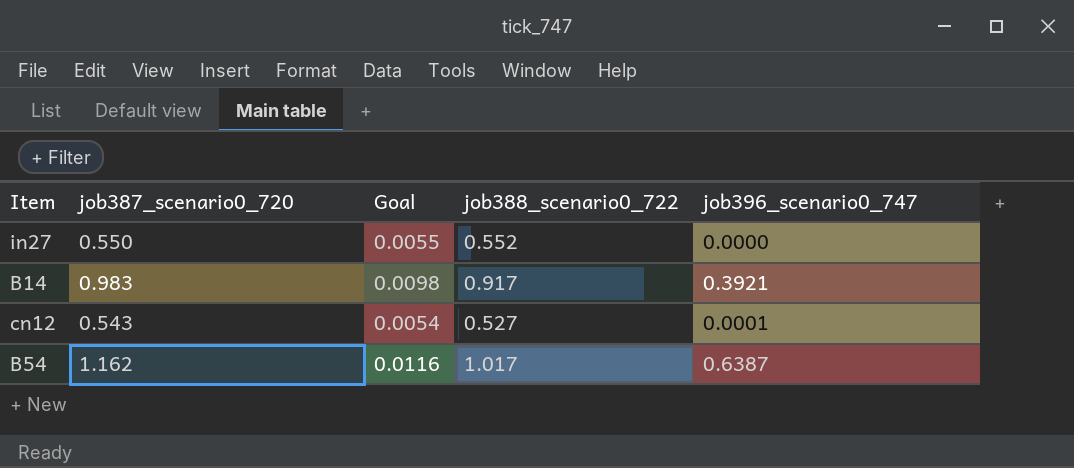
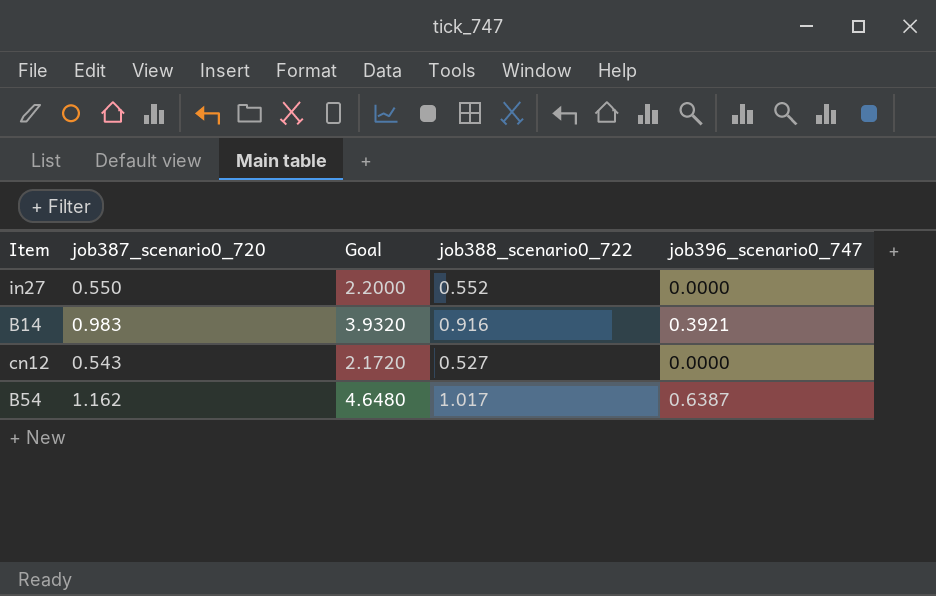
column Goal | formula: [job387_scenario0_720] * 0.01 -> [job387_scenario0_720] * 4
B14 | job388_scenario0_722: 0.917 -> 0.916
cn12 | job396_scenario0_747: 0.0001 -> 0.0000

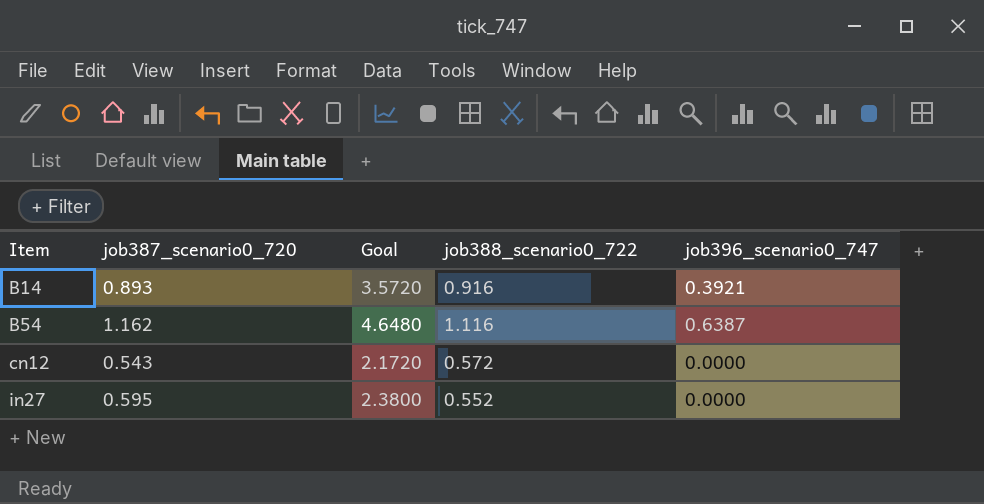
row order: none -> Item ascending
B14 | job387_scenario0_720: 0.983 -> 0.893
B14 | Goal: 3.9320 -> 3.5720
B54 | job388_scenario0_722: 1.017 -> 1.116
cn12 | job388_scenario0_722: 0.527 -> 0.572
in27 | job387_scenario0_720: 0.550 -> 0.595
in27 | Goal: 2.2000 -> 2.3800

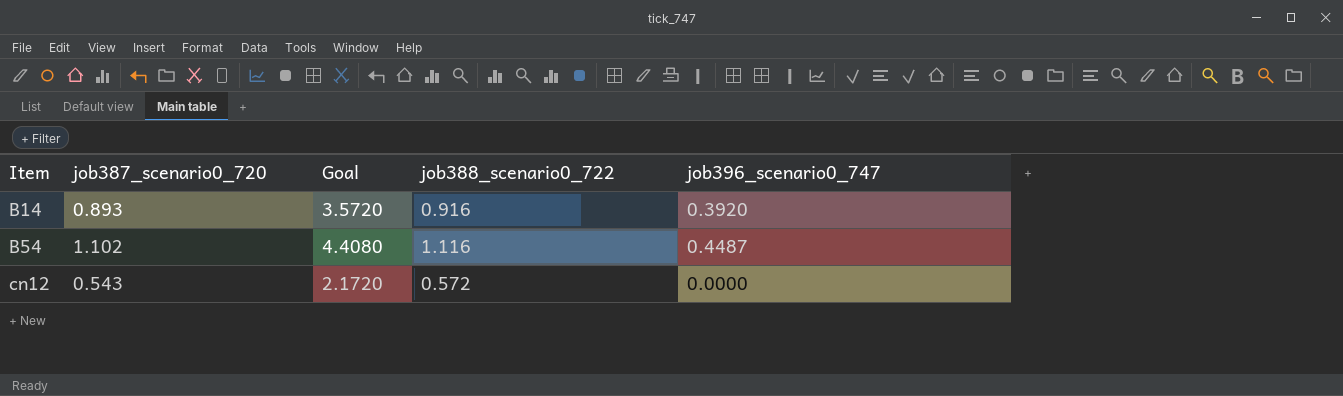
row in27: 0.595 | 2.3800 | 0.552 | 0.0000 -> none
B14 | job396_scenario0_747: 0.3921 -> 0.3920
B54 | job387_scenario0_720: 1.162 -> 1.102
B54 | Goal: 4.6480 -> 4.4080
B54 | job396_scenario0_747: 0.6387 -> 0.4487

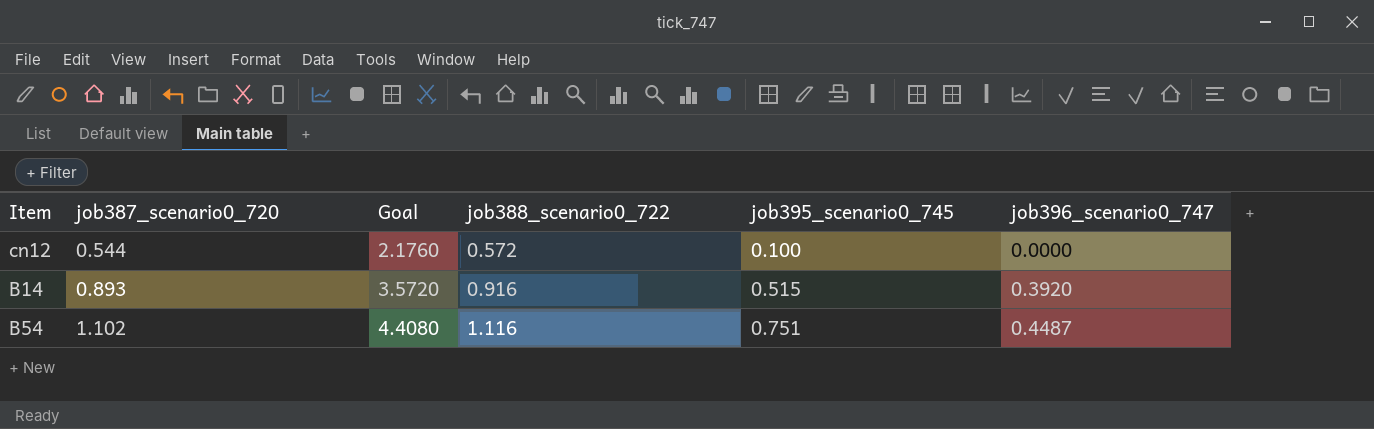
row order: Item ascending -> job387_scenario0_720 ascending
column job395_scenario0_745 | position: none -> 5
cn12 | job387_scenario0_720: 0.543 -> 0.544
cn12 | Goal: 2.1720 -> 2.1760

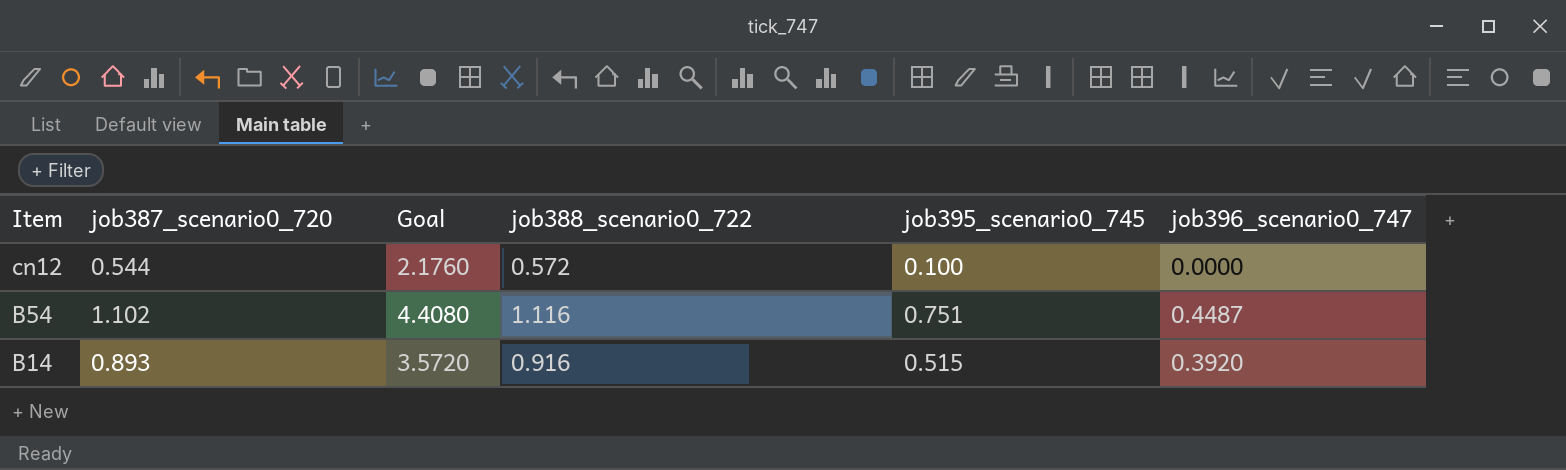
row order: job387_scenario0_720 ascending -> Item descending

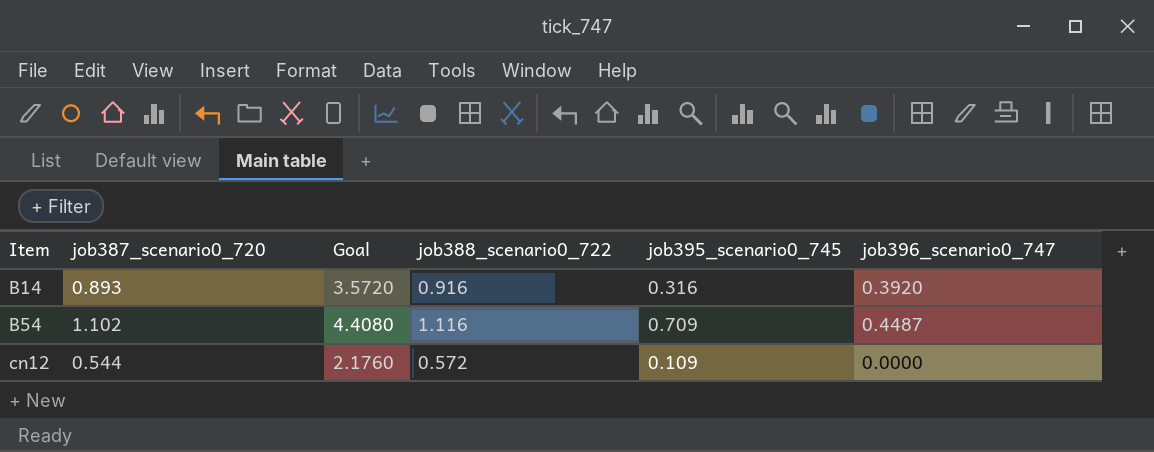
row order: Item descending -> Item ascending
B14 | job395_scenario0_745: 0.515 -> 0.316
B54 | job395_scenario0_745: 0.751 -> 0.709
cn12 | job395_scenario0_745: 0.100 -> 0.109

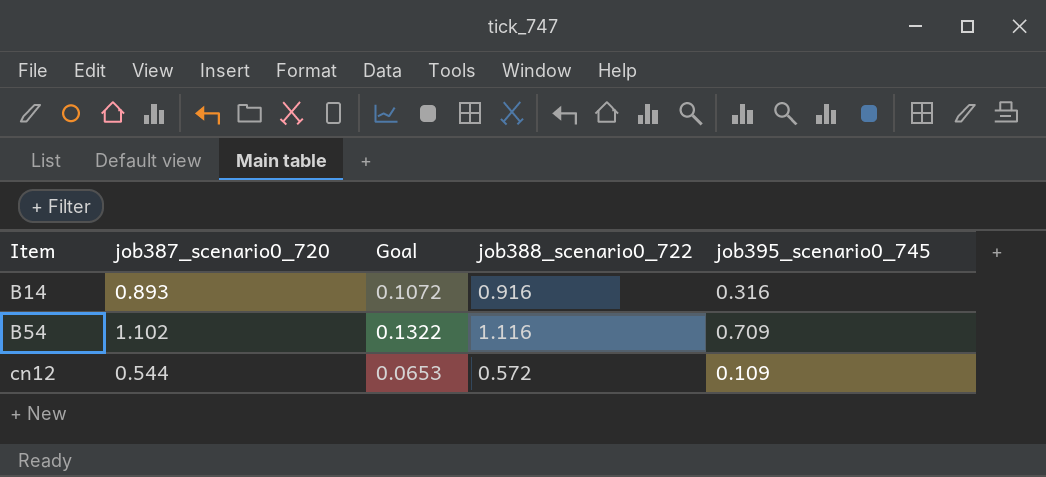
column job396_scenario0_747 | position: 6 -> none
column Goal | formula: [job387_scenario0_720] * 4 -> [job387_scenario0_720] * 0.12

